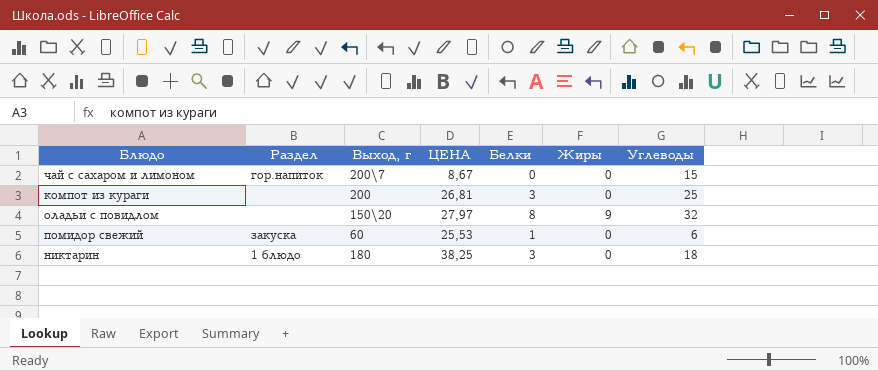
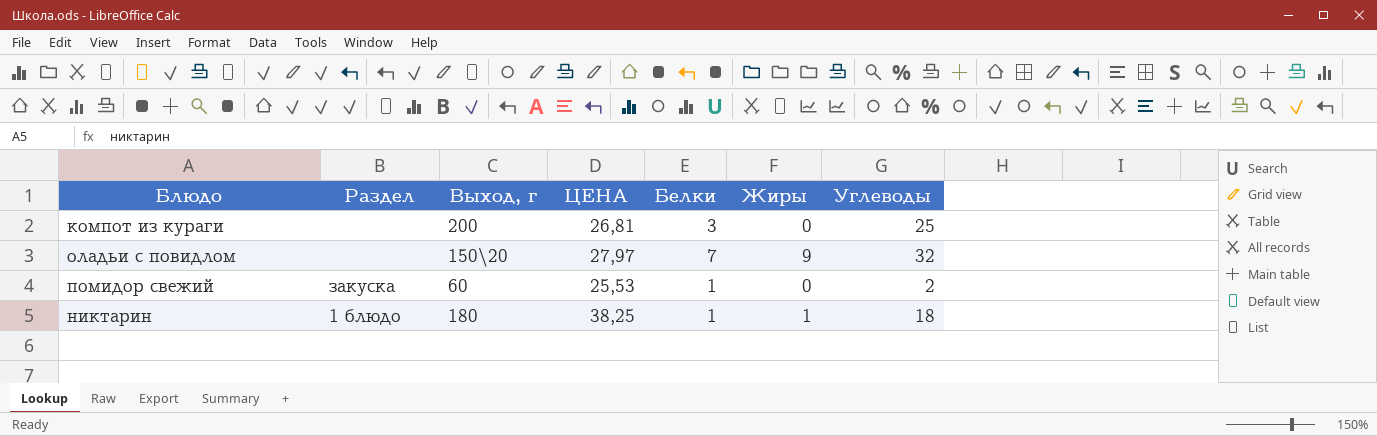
row чай с сахаром и лимоном: гор.напиток | 200\7 | 8,67 | 0 | 0 | 15 -> none
оладьи с повидлом | Белки: 8 -> 7
помидор свежий | Углеводы: 6 -> 2
никтарин | Белки: 3 -> 1
никтарин | Жиры: 0 -> 1

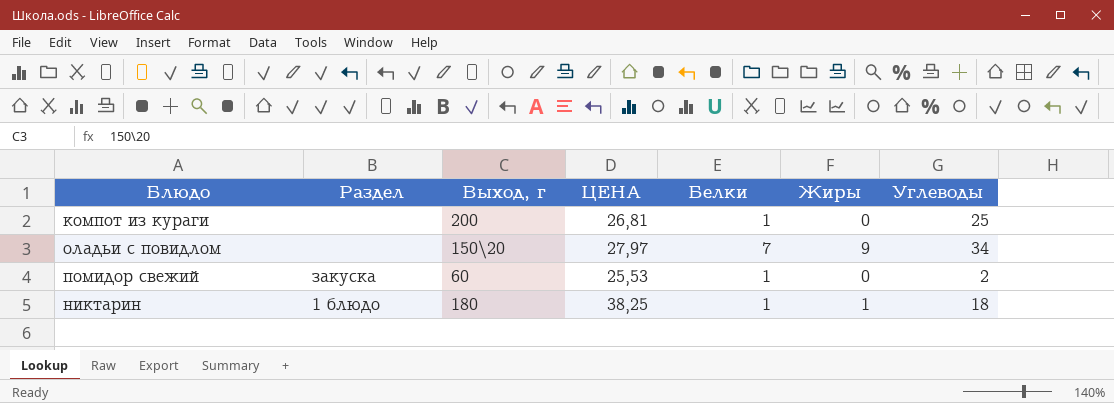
компот из кураги | Белки: 3 -> 1
оладьи с повидлом | Углеводы: 32 -> 34

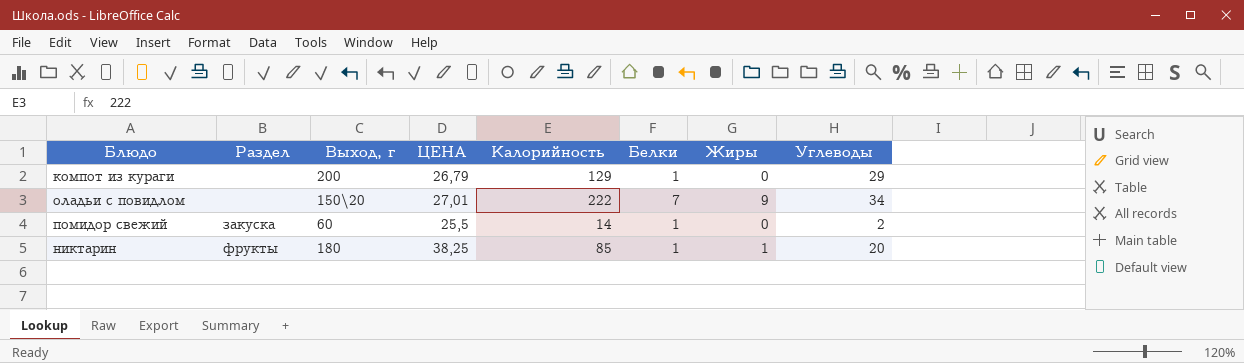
column Калорийность | position: none -> 5
компот из кураги | ЦЕНА: 26,81 -> 26,79
компот из кураги | Углеводы: 25 -> 29
оладьи с повидлом | ЦЕНА: 27,97 -> 27,01
помидор свежий | ЦЕНА: 25,53 -> 25,5
никтарин | Раздел: 1 блюдо -> фрукты
никтарин | Углеводы: 18 -> 20

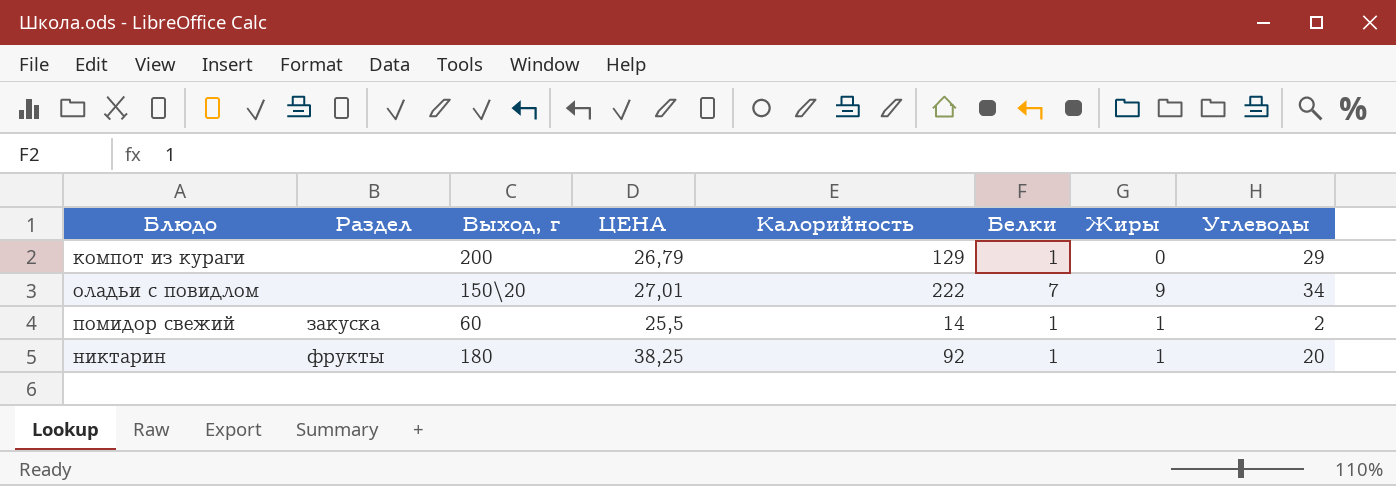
помидор свежий | Жиры: 0 -> 1
никтарин | Калорийность: 85 -> 92

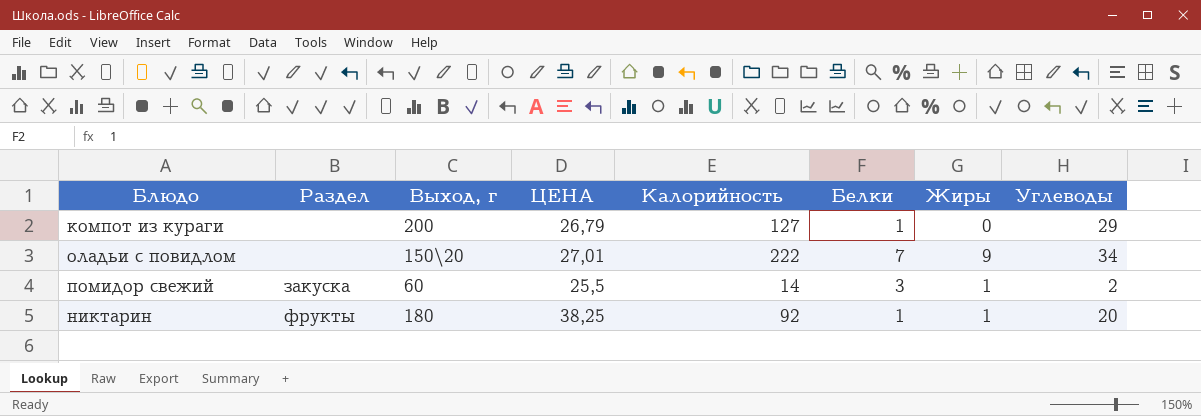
компот из кураги | Калорийность: 129 -> 127
помидор свежий | Белки: 1 -> 3

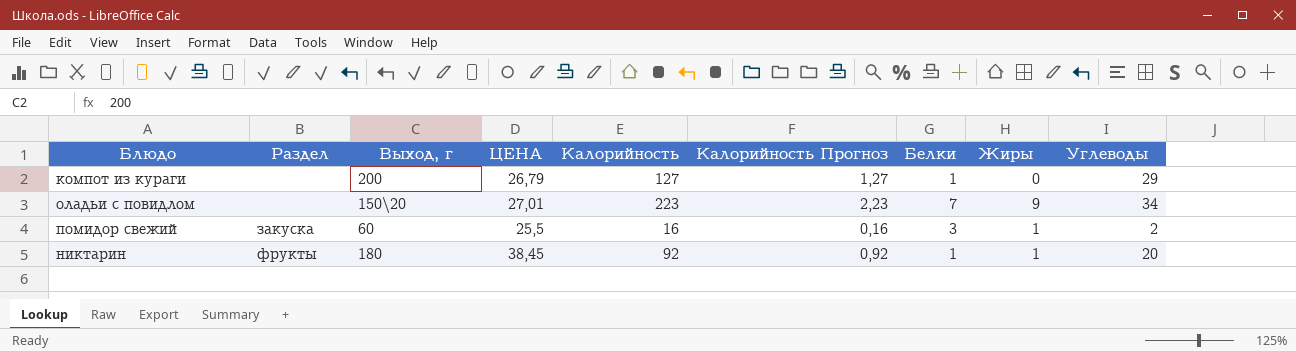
column Калорийность Прогноз | formula: none -> [Калорийность] * 0,01
оладьи с повидлом | Калорийность: 222 -> 223
помидор свежий | Калорийность: 14 -> 16
никтарин | ЦЕНА: 38,25 -> 38,45

